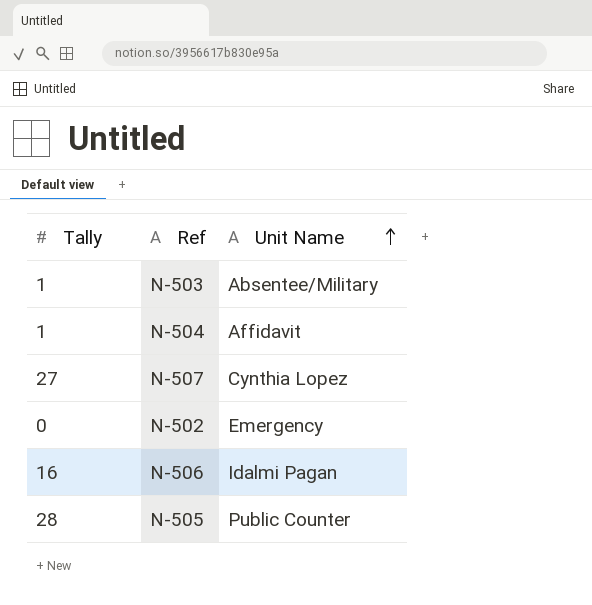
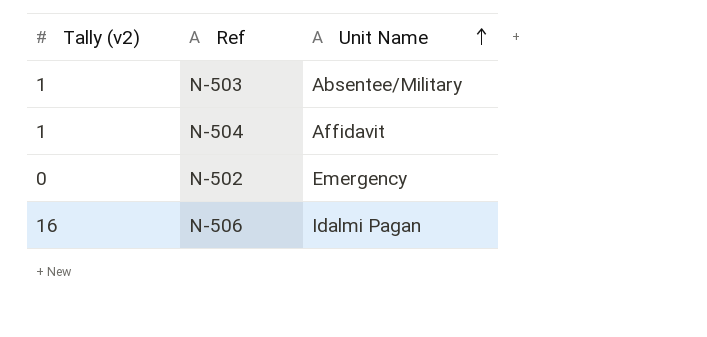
column name: Tally -> Tally (v2)
row N-507: 27 | Cynthia Lopez -> none
row N-505: 28 | Public Counter -> none

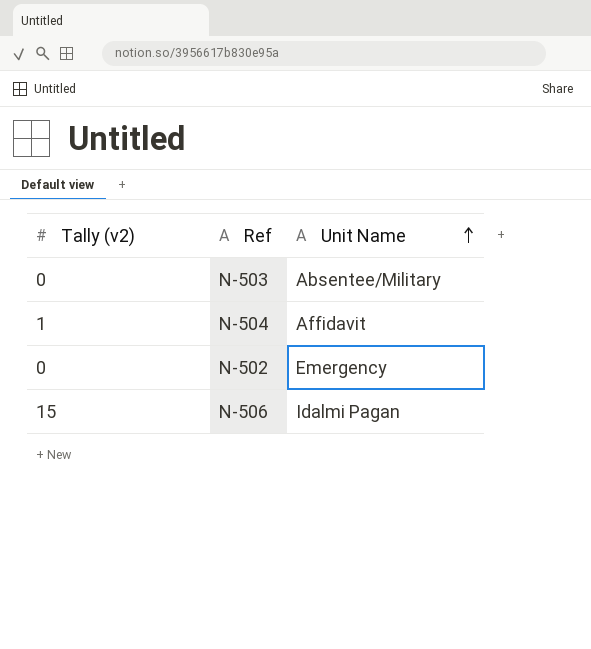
N-503 | Tally (v2): 1 -> 0
N-506 | Tally (v2): 16 -> 15

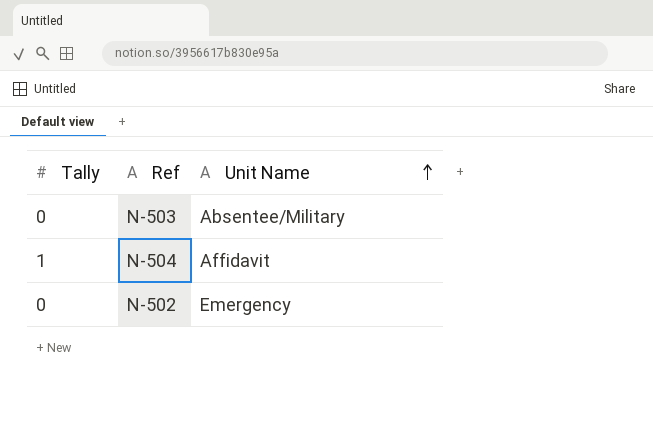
column name: Tally (v2) -> Tally
row N-506: 15 | Idalmi Pagan -> none

